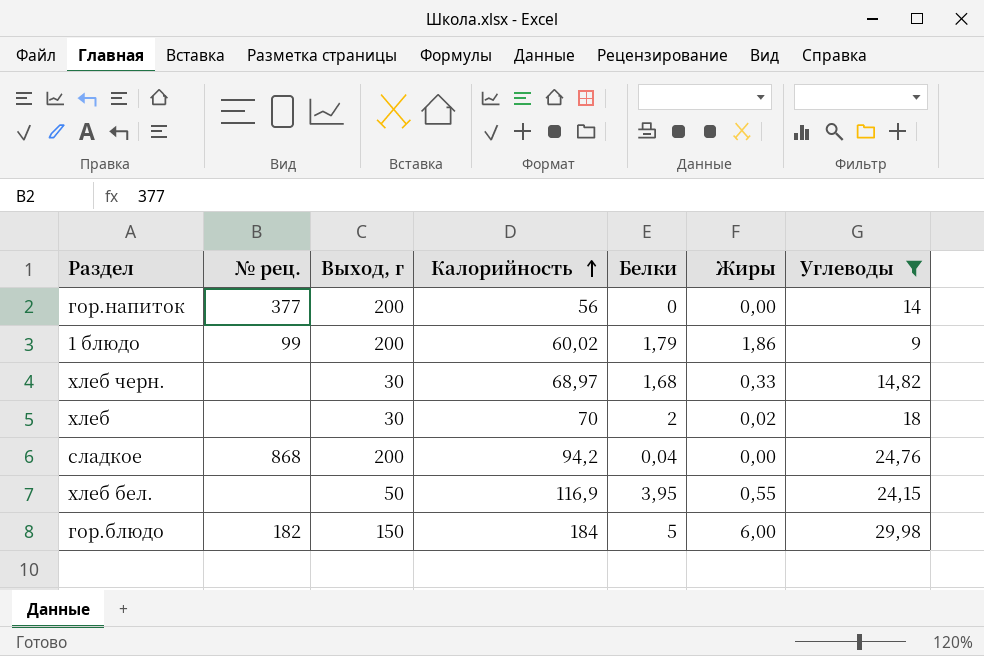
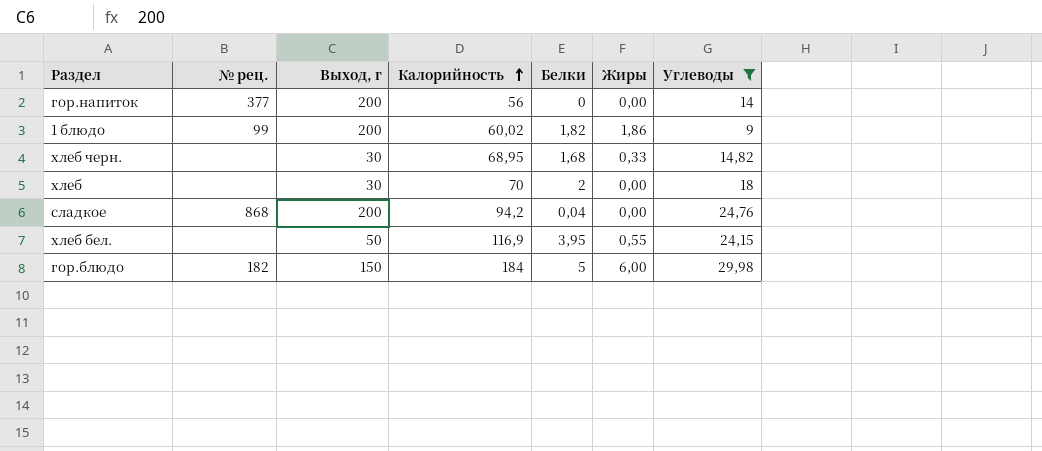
1 блюдо | Белки: 1,79 -> 1,82
хлеб черн. | Калорийность: 68,97 -> 68,95
хлеб | Жиры: 0,02 -> 0,00

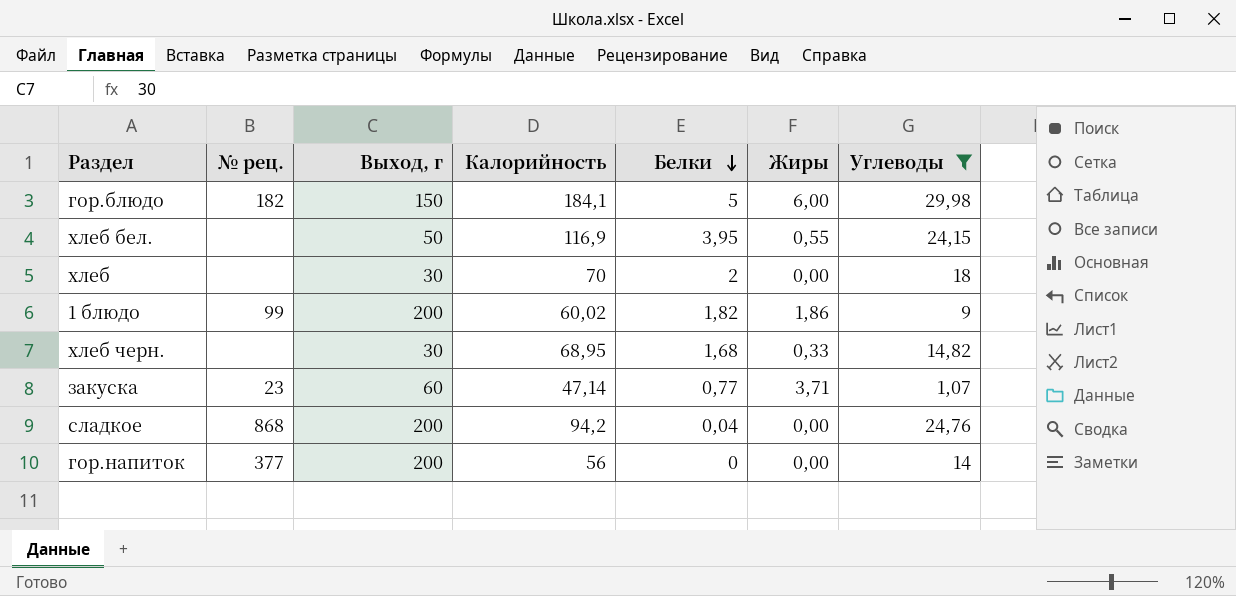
row order: Калорийность ascending -> Белки descending
гор.блюдо | Калорийность: 184 -> 184,1
row закуска: none -> 23 | 60 | 47,14 | 0,77 | 3,71 | 1,07

